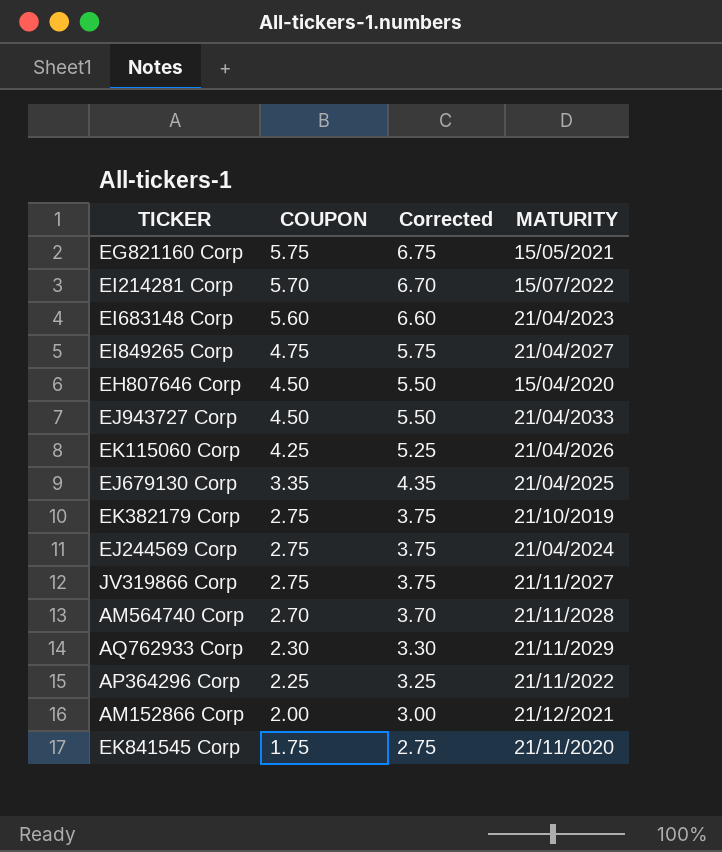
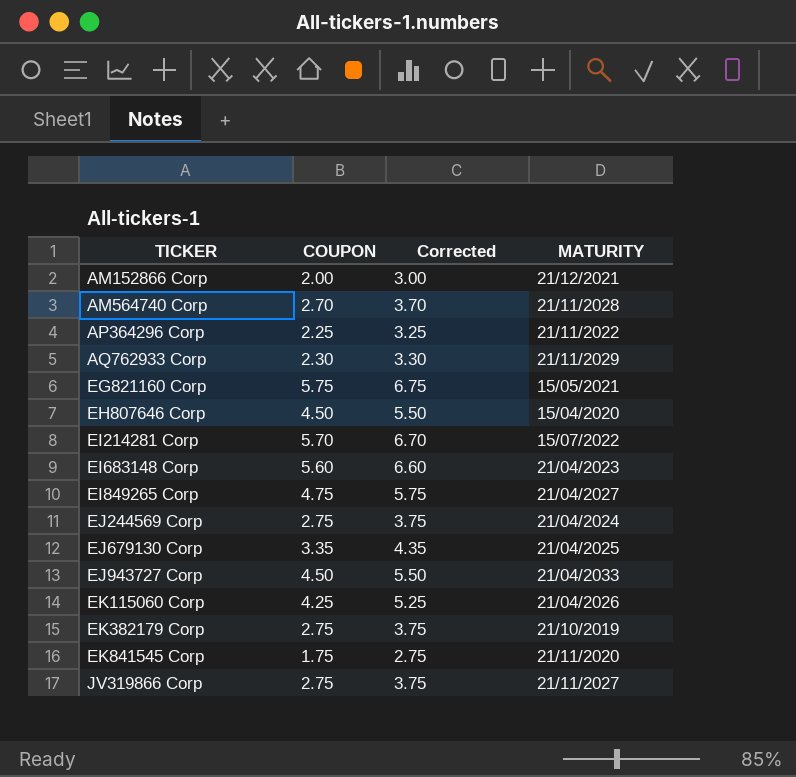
row order: COUPON descending -> TICKER ascending

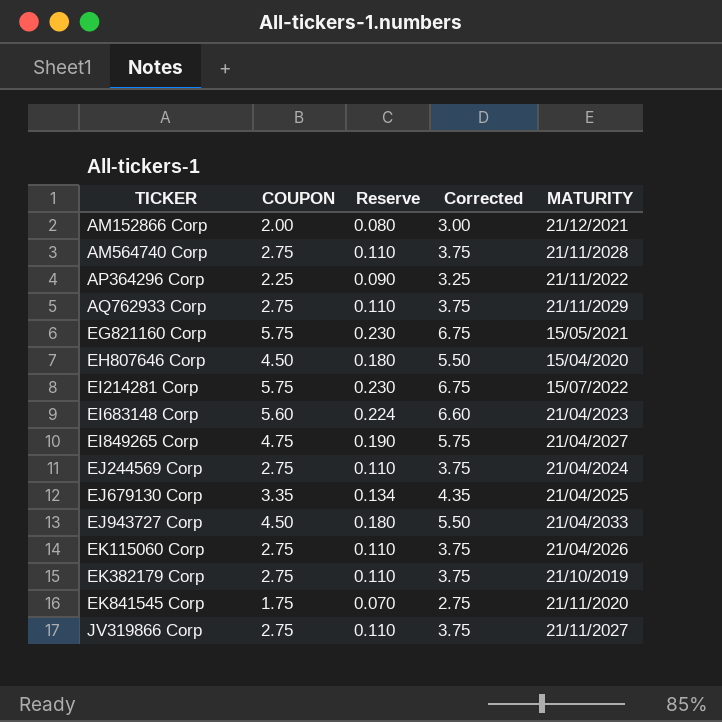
column Reserve | formula: none -> [COUPON] * 0.04
AM564740 Corp | COUPON: 2.70 -> 2.75
AM564740 Corp | Corrected: 3.70 -> 3.75
AQ762933 Corp | COUPON: 2.30 -> 2.75
AQ762933 Corp | Corrected: 3.30 -> 3.75
EI214281 Corp | COUPON: 5.70 -> 5.75
EI214281 Corp | Corrected: 6.70 -> 6.75
EK115060 Corp | COUPON: 4.25 -> 2.75
EK115060 Corp | Corrected: 5.25 -> 3.75

